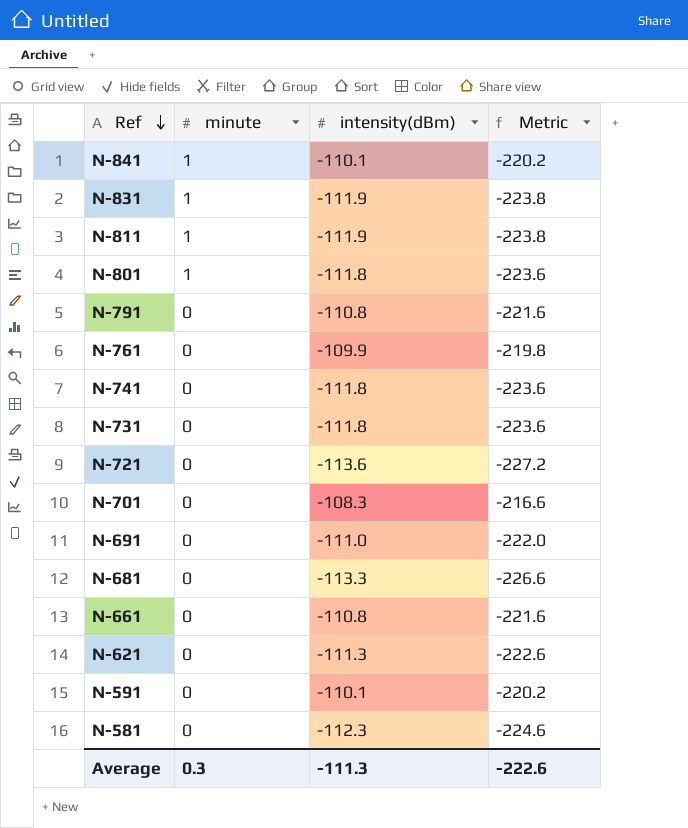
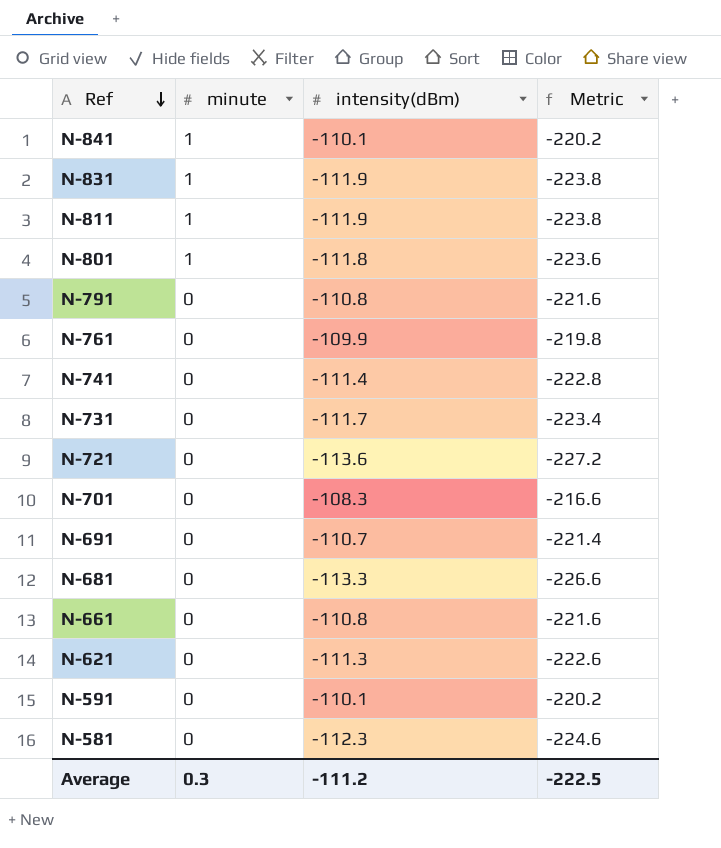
N-741 | intensity(dBm): -111.8 -> -111.4
N-741 | Metric: -223.6 -> -222.8
N-731 | intensity(dBm): -111.8 -> -111.7
N-731 | Metric: -223.6 -> -223.4
N-691 | intensity(dBm): -111.0 -> -110.7
N-691 | Metric: -222.0 -> -221.4
Average | intensity(dBm): -111.3 -> -111.2
Average | Metric: -222.6 -> -222.5

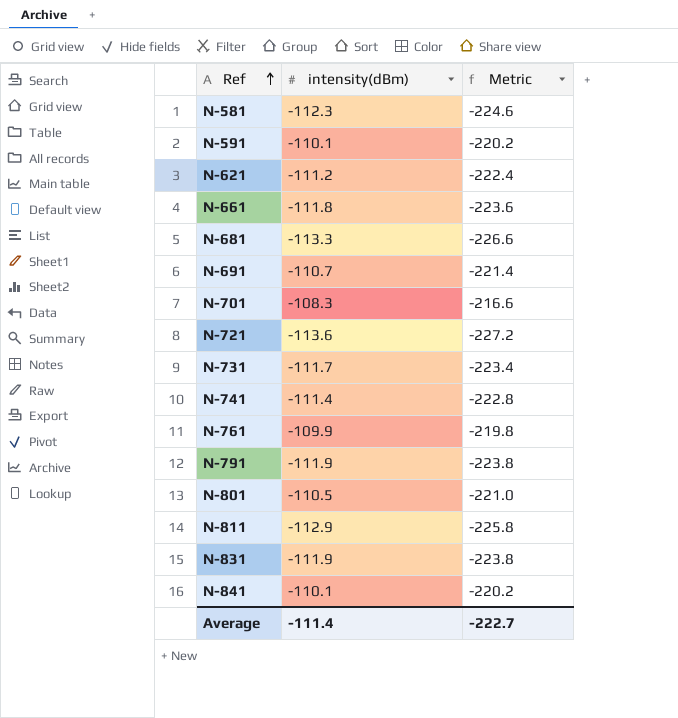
row order: Ref descending -> Ref ascending
column minute | position: 2 -> none
N-621 | intensity(dBm): -111.3 -> -111.2
N-621 | Metric: -222.6 -> -222.4
N-661 | intensity(dBm): -110.8 -> -111.8
N-661 | Metric: -221.6 -> -223.6
N-791 | intensity(dBm): -110.8 -> -111.9
N-791 | Metric: -221.6 -> -223.8
N-801 | intensity(dBm): -111.8 -> -110.5
N-801 | Metric: -223.6 -> -221.0
N-811 | intensity(dBm): -111.9 -> -112.9
N-811 | Metric: -223.8 -> -225.8
Average | intensity(dBm): -111.2 -> -111.4
Average | Metric: -222.5 -> -222.7

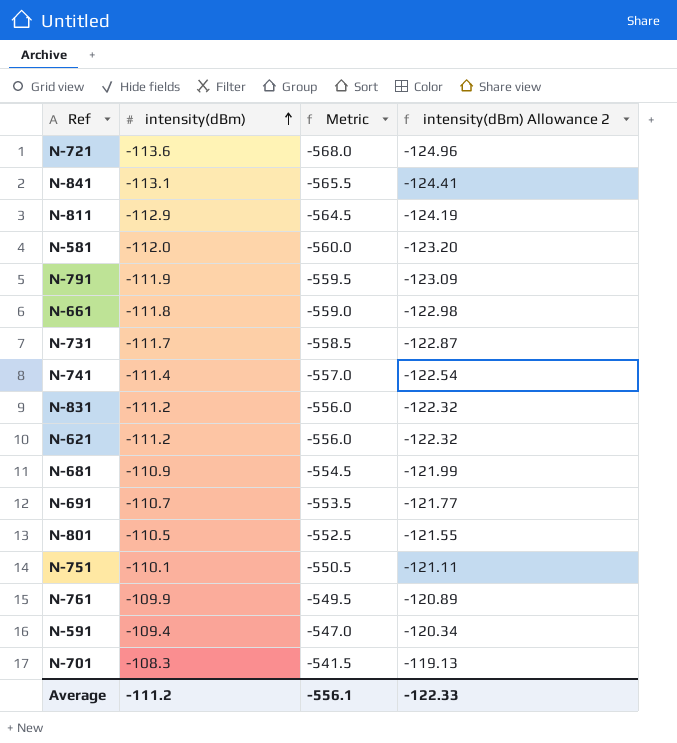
row order: Ref ascending -> intensity(dBm) ascending
column Metric | formula: [intensity(dBm)] * 2 -> [intensity(dBm)] * 5
column intensity(dBm) Allowance 2 | formula: none -> [intensity(dBm)] * 1.1
N-841 | intensity(dBm): -110.1 -> -113.1
N-581 | intensity(dBm): -112.3 -> -112.0
N-831 | intensity(dBm): -111.9 -> -111.2
N-681 | intensity(dBm): -113.3 -> -110.9
row N-751: none -> -110.1 | -550.5 | -121.11
N-591 | intensity(dBm): -110.1 -> -109.4
Average | intensity(dBm): -111.4 -> -111.2
Average | Metric: -222.7 -> -556.1

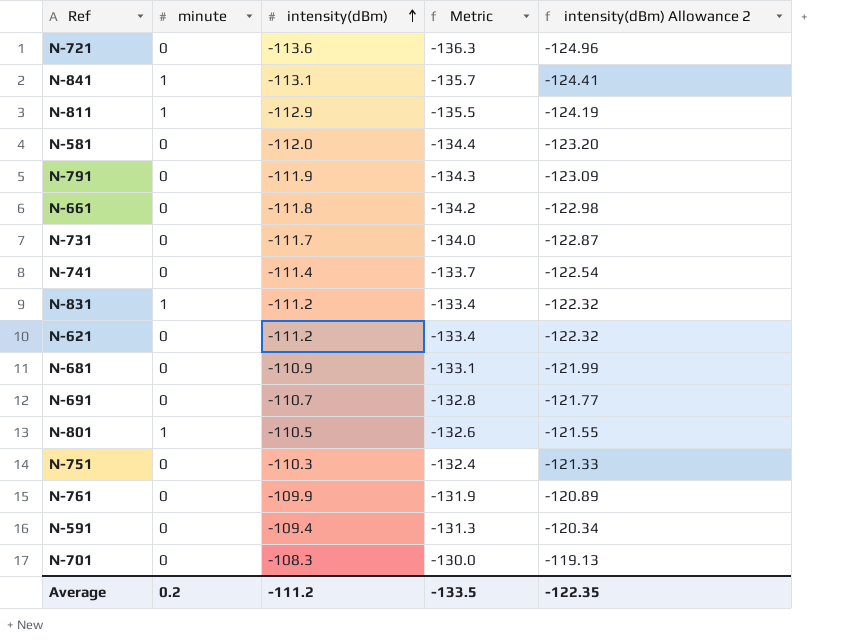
column minute | position: none -> 2
column Metric | formula: [intensity(dBm)] * 5 -> [intensity(dBm)] * 1.2
N-751 | intensity(dBm): -110.1 -> -110.3
N-751 | intensity(dBm) Allowance 2: -121.11 -> -121.33
Average | Metric: -556.1 -> -133.5
Average | intensity(dBm) Allowance 2: -122.33 -> -122.35

